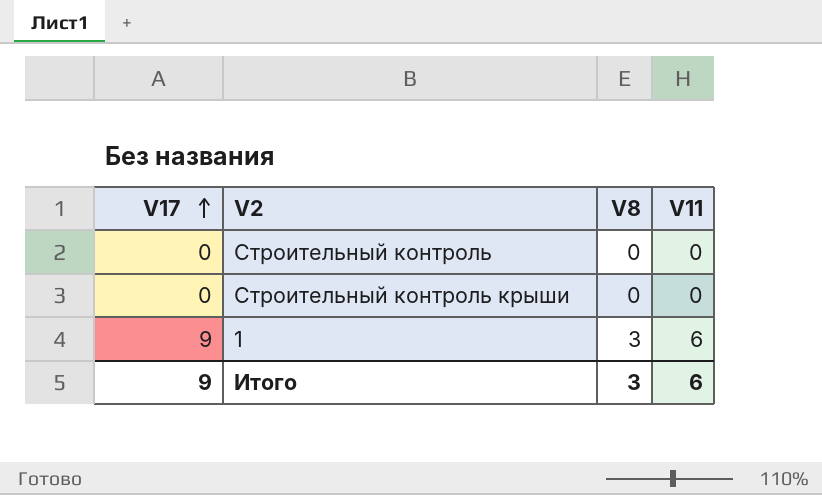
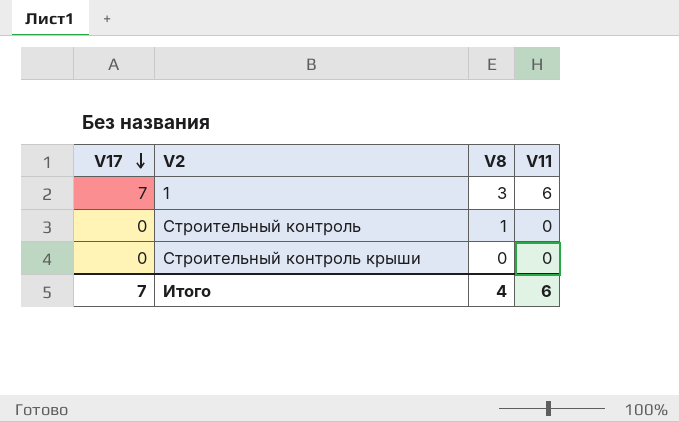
row order: V17 ascending -> V17 descending
1 | V17: 9 -> 7
Строительный контроль | V8: 0 -> 1
Итого | V17: 9 -> 7
Итого | V8: 3 -> 4

